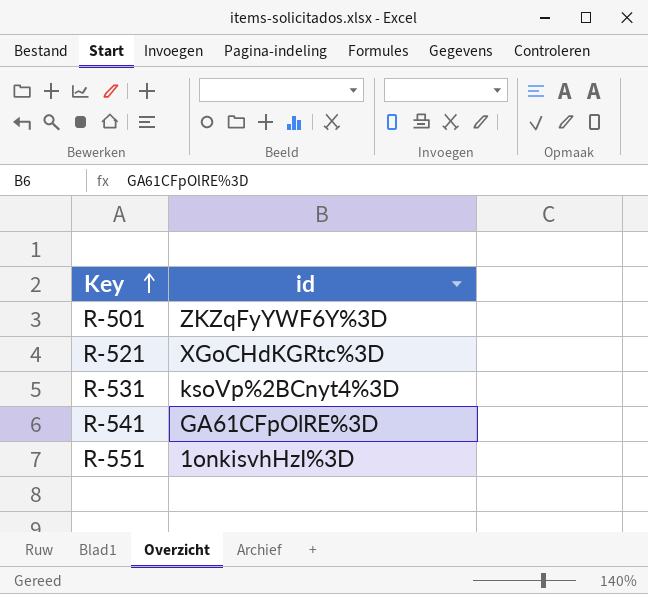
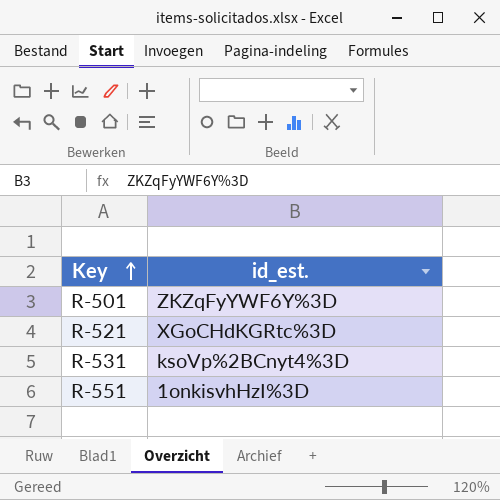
column name: id -> id_est.
row R-541: GA61CFpOlRE%3D -> none

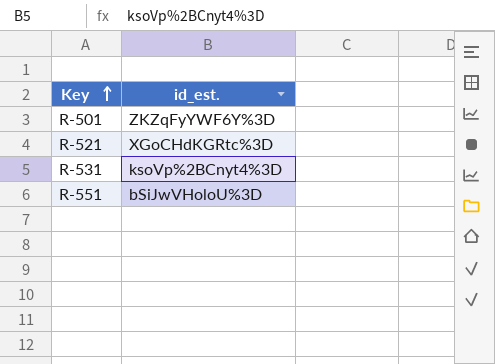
R-551 | id_est.: 1onkisvhHzI%3D -> bSiJwVHoloU%3D

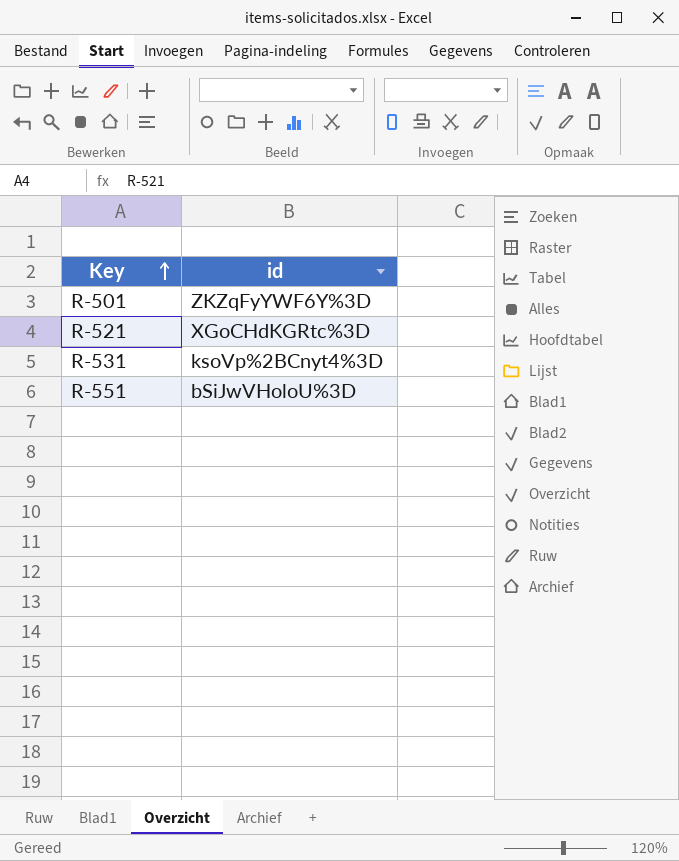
column name: id_est. -> id

